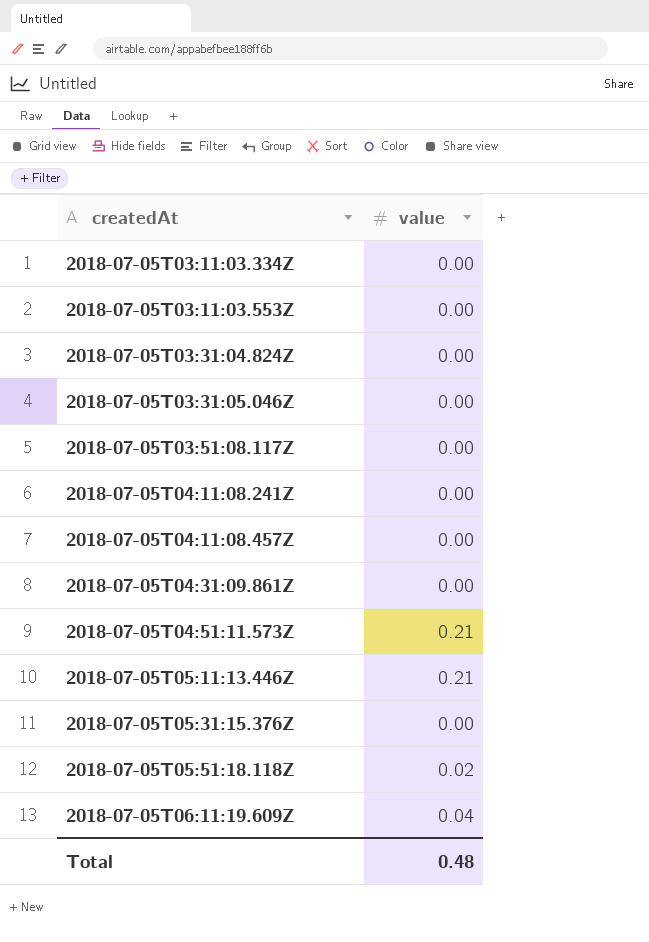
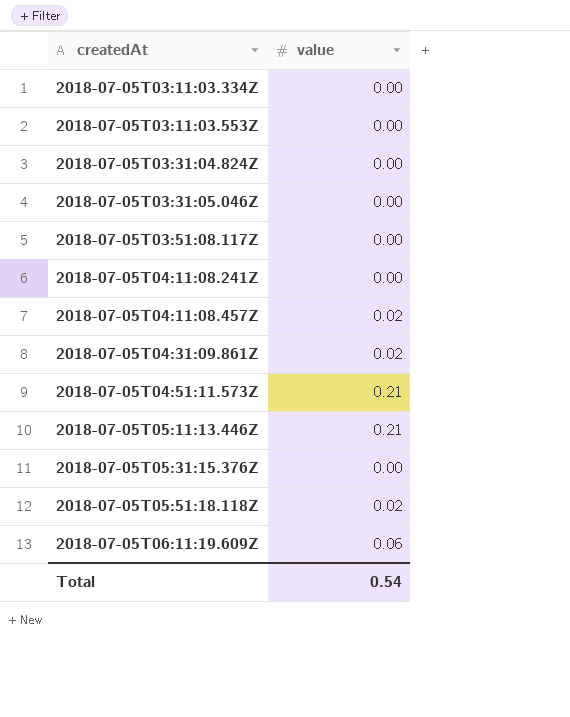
2018-07-05T04:11:08.457Z | value: 0.00 -> 0.02
2018-07-05T04:31:09.861Z | value: 0.00 -> 0.02
2018-07-05T06:11:19.609Z | value: 0.04 -> 0.06
Total | value: 0.48 -> 0.54

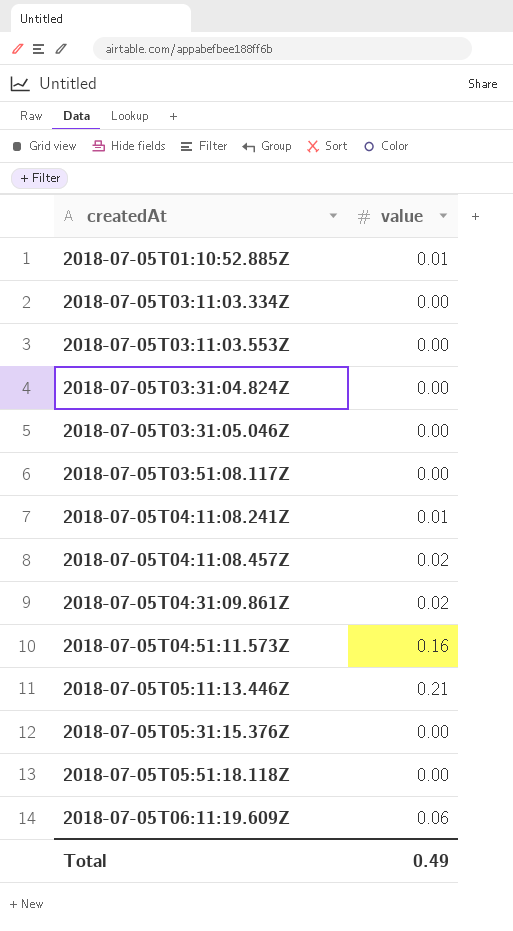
row 2018-07-05T01:10:52.885Z: none -> 0.01
2018-07-05T04:11:08.241Z | value: 0.00 -> 0.01
2018-07-05T04:51:11.573Z | value: 0.21 -> 0.16
2018-07-05T05:51:18.118Z | value: 0.02 -> 0.00
Total | value: 0.54 -> 0.49

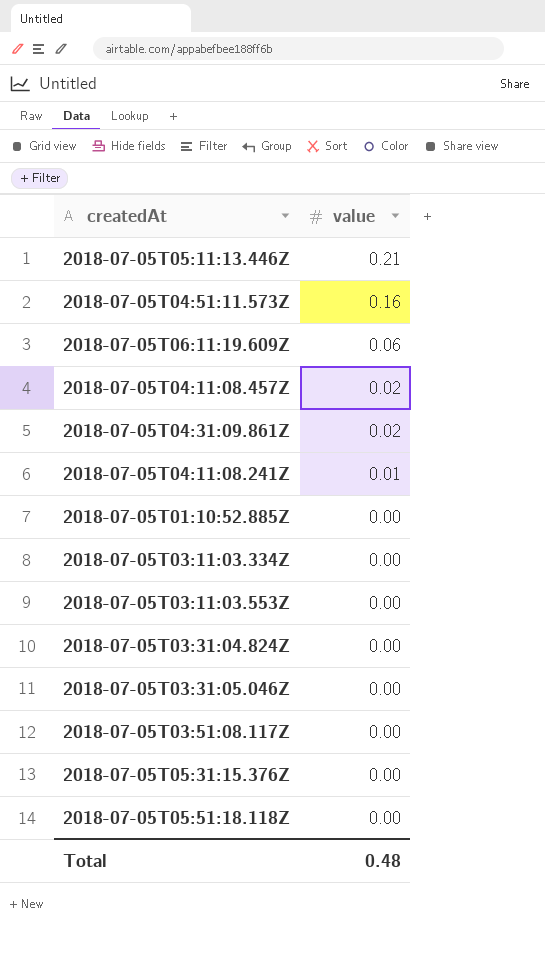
row order: createdAt ascending -> value descending
2018-07-05T01:10:52.885Z | value: 0.01 -> 0.00
Total | value: 0.49 -> 0.48

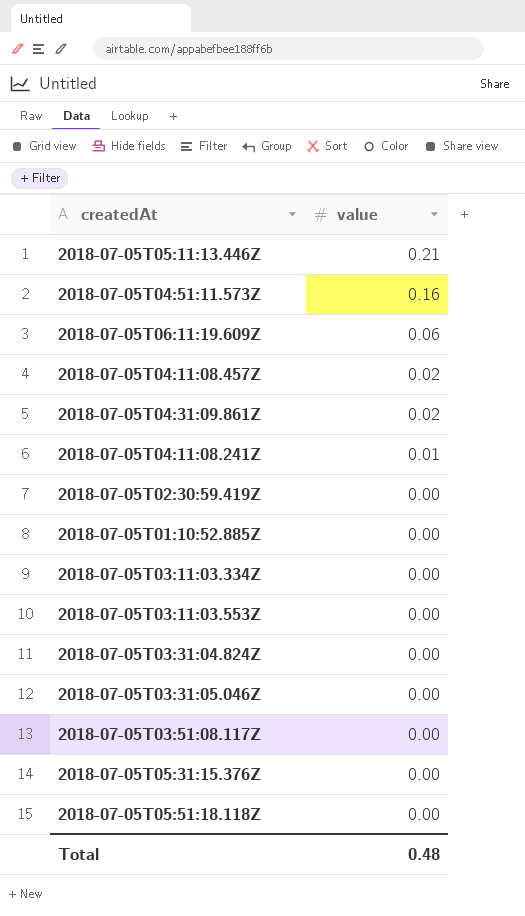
row 2018-07-05T02:30:59.419Z: none -> 0.00

